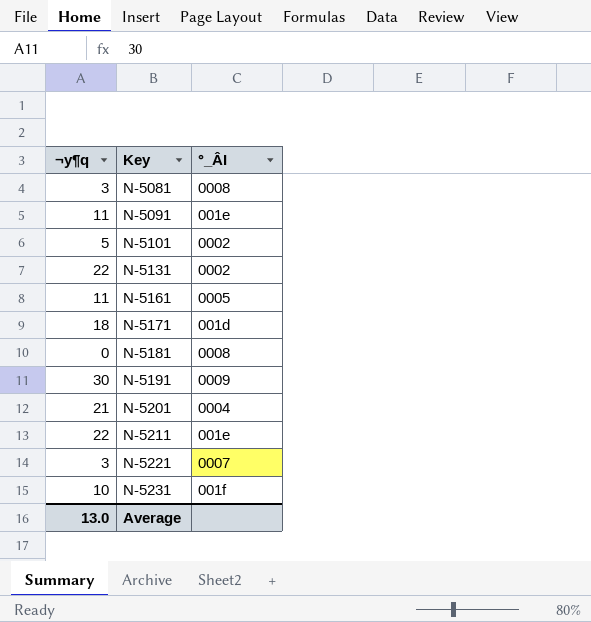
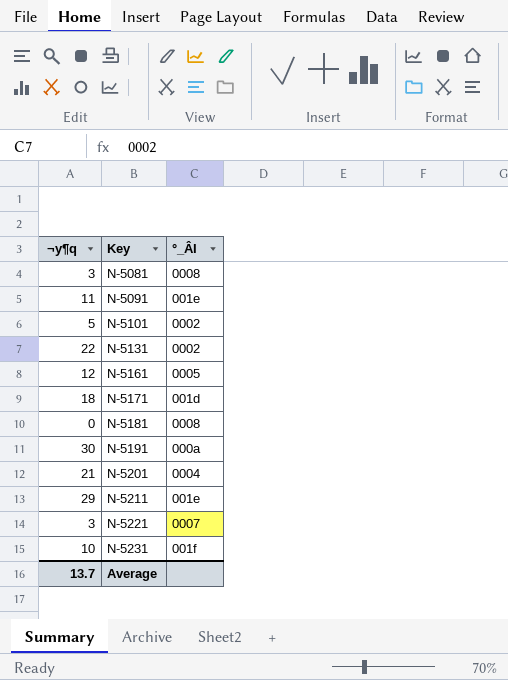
N-5161 | ¬y¶q: 11 -> 12
N-5191 | °_ÂI: 0009 -> 000a
N-5211 | ¬y¶q: 22 -> 29
Average | ¬y¶q: 13.0 -> 13.7

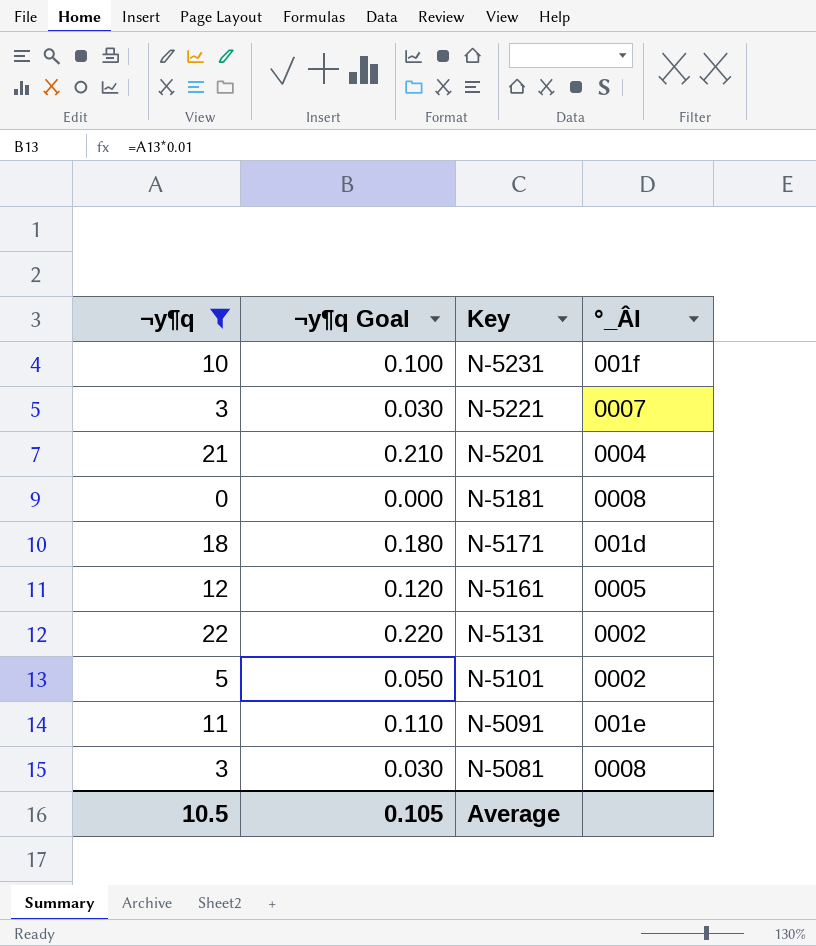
filter: none -> ¬y¶q <= 22
row order: Key ascending -> Key descending
column ¬y¶q Goal | formula: none -> [¬y¶q] * 0.01
Average | ¬y¶q: 13.7 -> 10.5

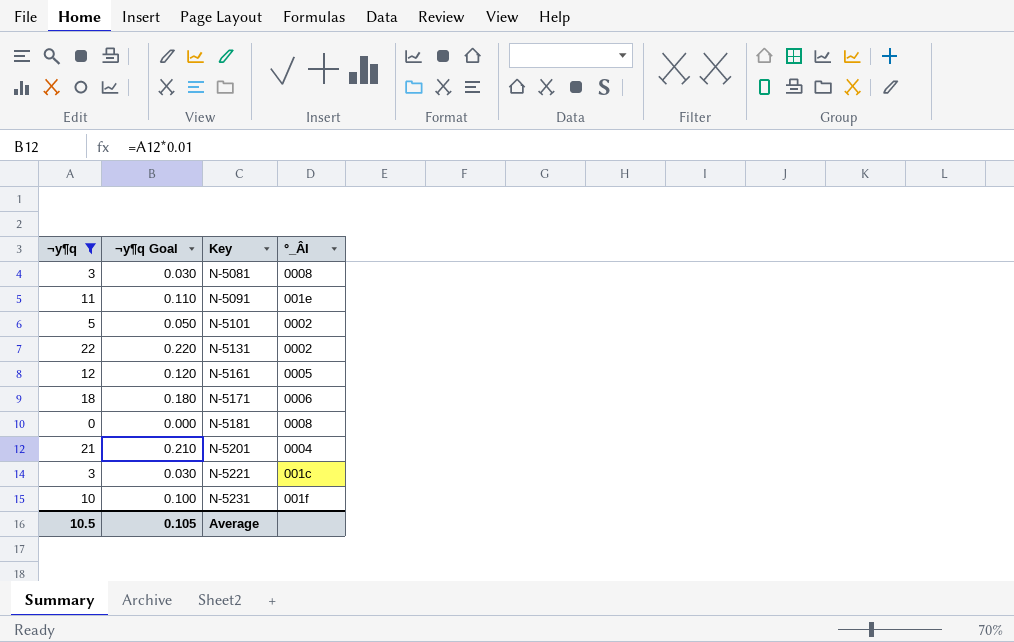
row order: Key descending -> Key ascending
N-5171 | °_ÂI: 001d -> 0006
N-5221 | °_ÂI: 0007 -> 001c

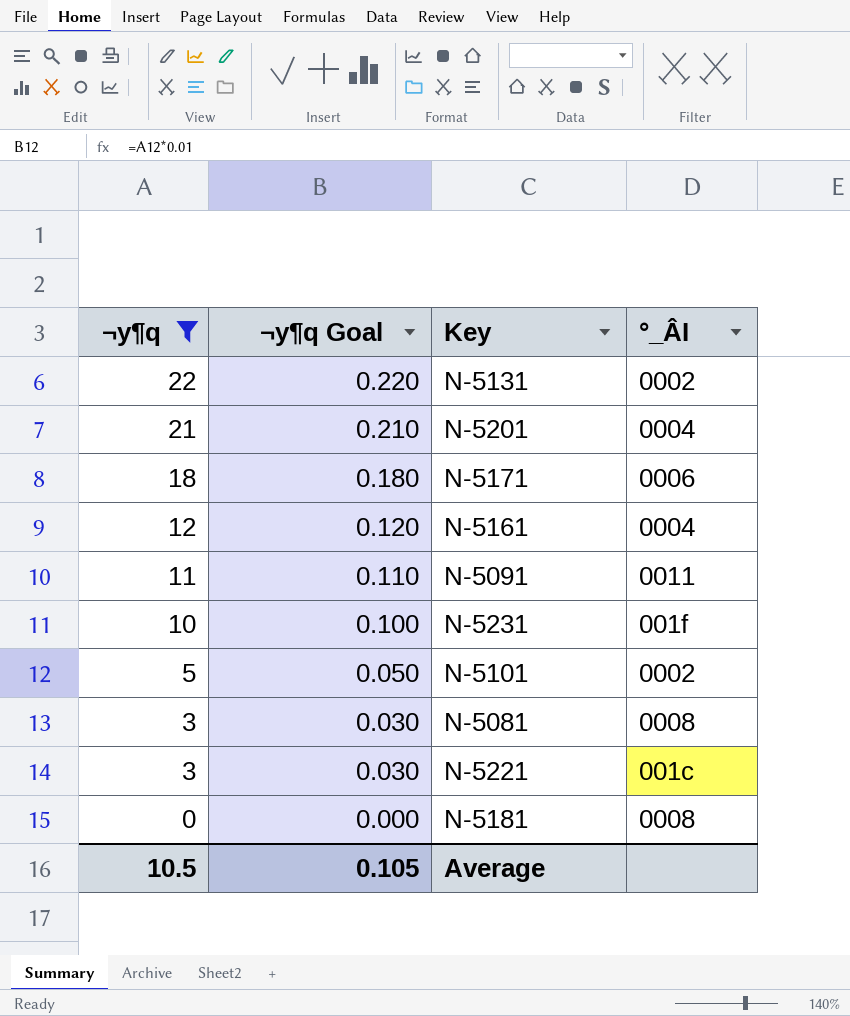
row order: Key ascending -> ¬y¶q descending
N-5161 | °_ÂI: 0005 -> 0004
N-5091 | °_ÂI: 001e -> 0011

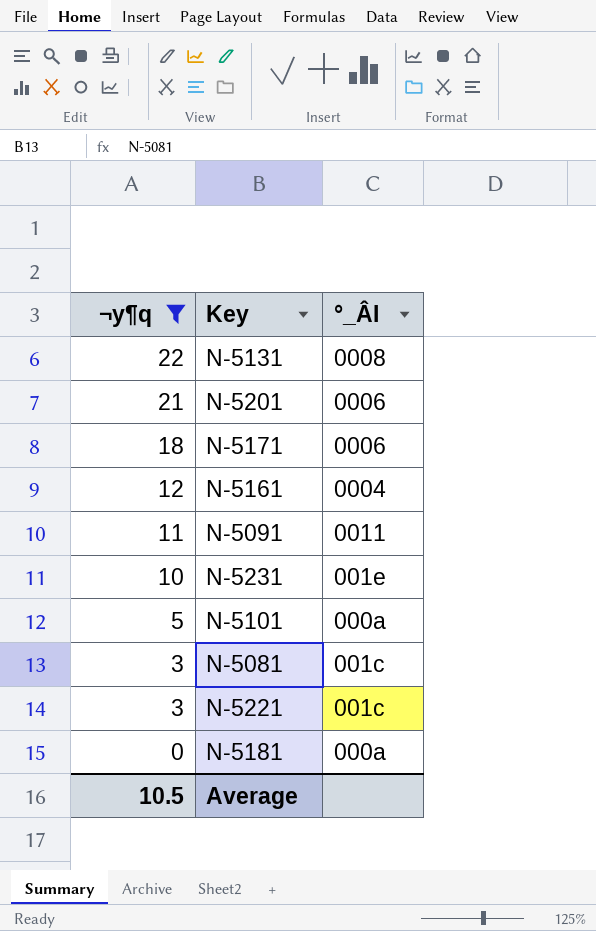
column ¬y¶q Goal | formula: [¬y¶q] * 0.01 -> none
N-5131 | °_ÂI: 0002 -> 0008
N-5201 | °_ÂI: 0004 -> 0006
N-5231 | °_ÂI: 001f -> 001e
N-5101 | °_ÂI: 0002 -> 000a
N-5081 | °_ÂI: 0008 -> 001c
N-5181 | °_ÂI: 0008 -> 000a

